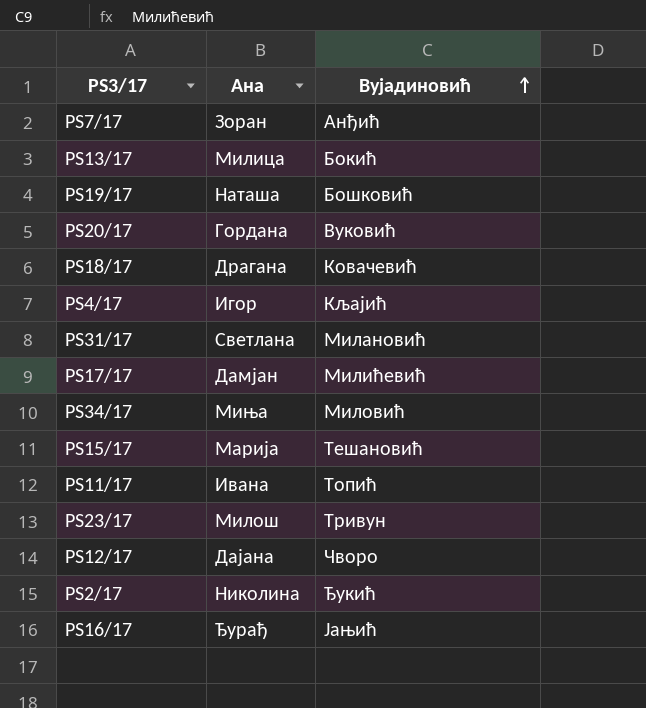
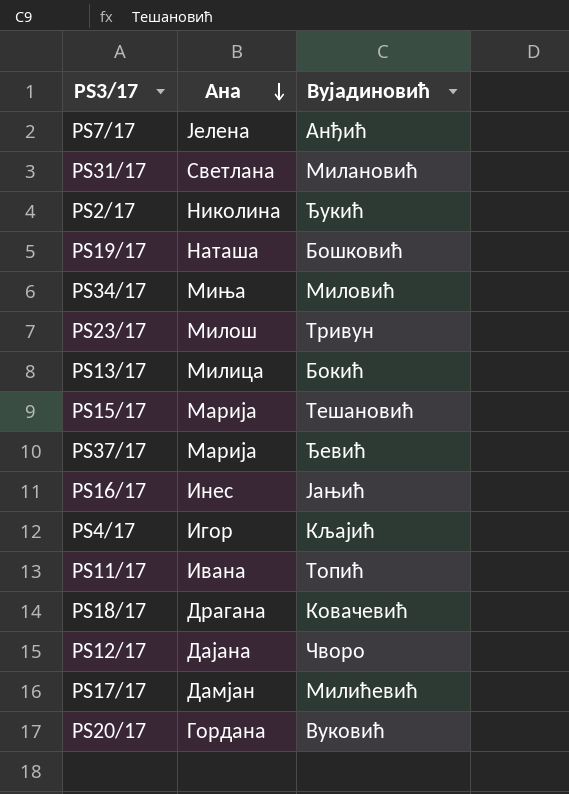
row order: Вујадиновић ascending -> Ана descending
PS7/17 | Ана: Зоран -> Јелена
row PS37/17: none -> Марија | Ђевић
PS16/17 | Ана: Ђурађ -> Инес

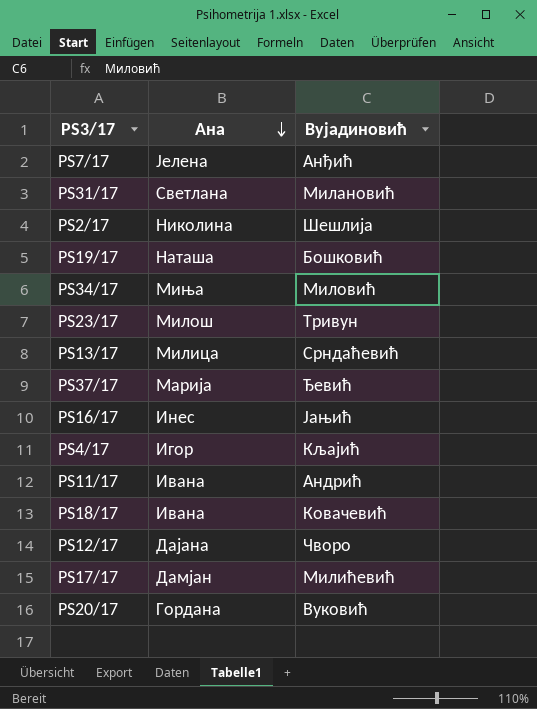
row PS15/17: Марија | Тешановић -> none
PS2/17 | Вујадиновић: Ђукић -> Шешлија
PS13/17 | Вујадиновић: Бокић -> Срндаћевић
PS11/17 | Вујадиновић: Топић -> Андрић
PS18/17 | Ана: Драгана -> Ивана

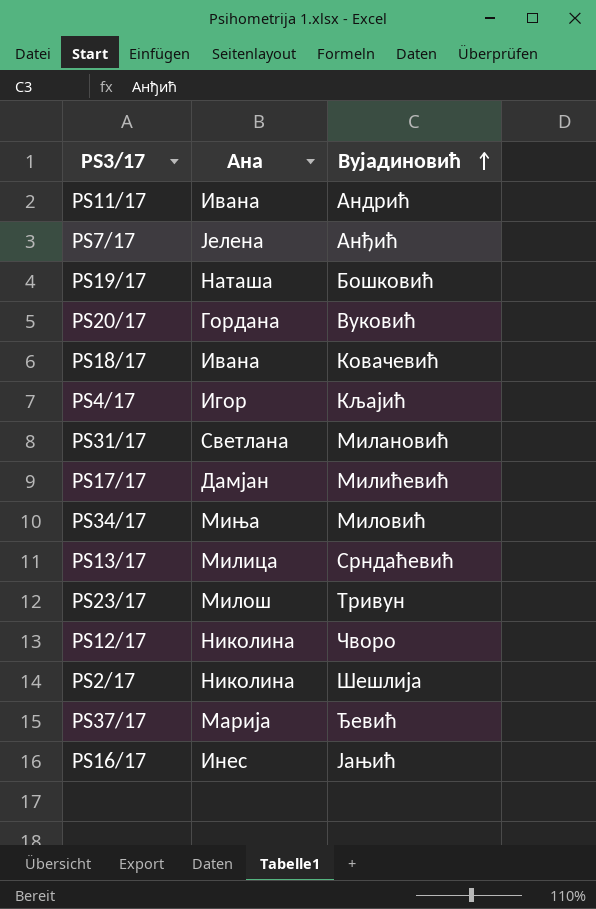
row order: Ана descending -> Вујадиновић ascending
PS12/17 | Ана: Дајана -> Николина

